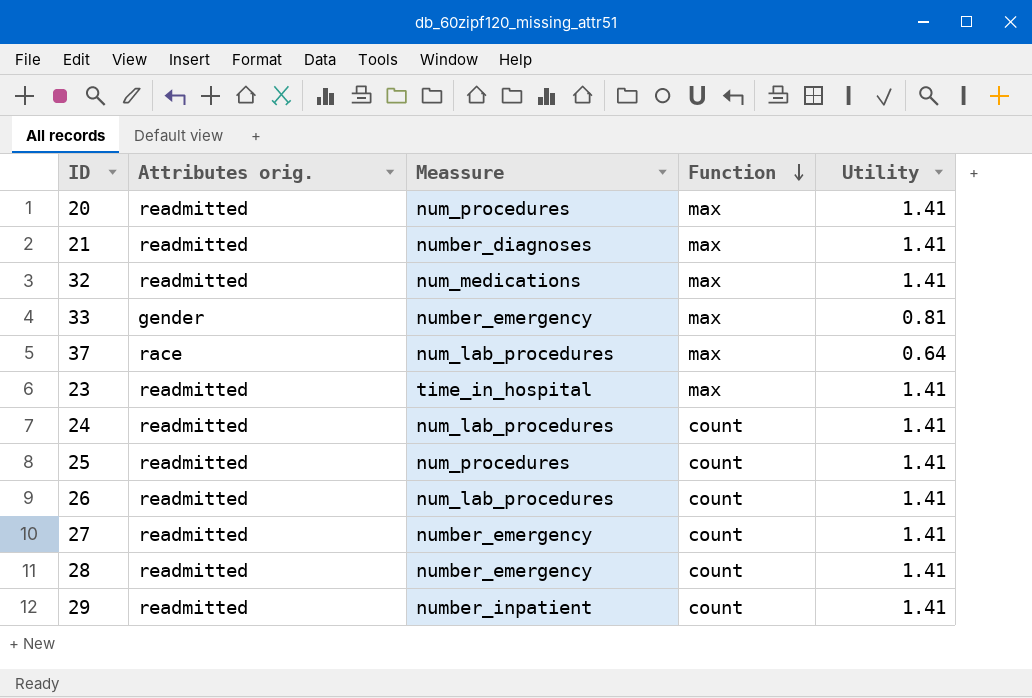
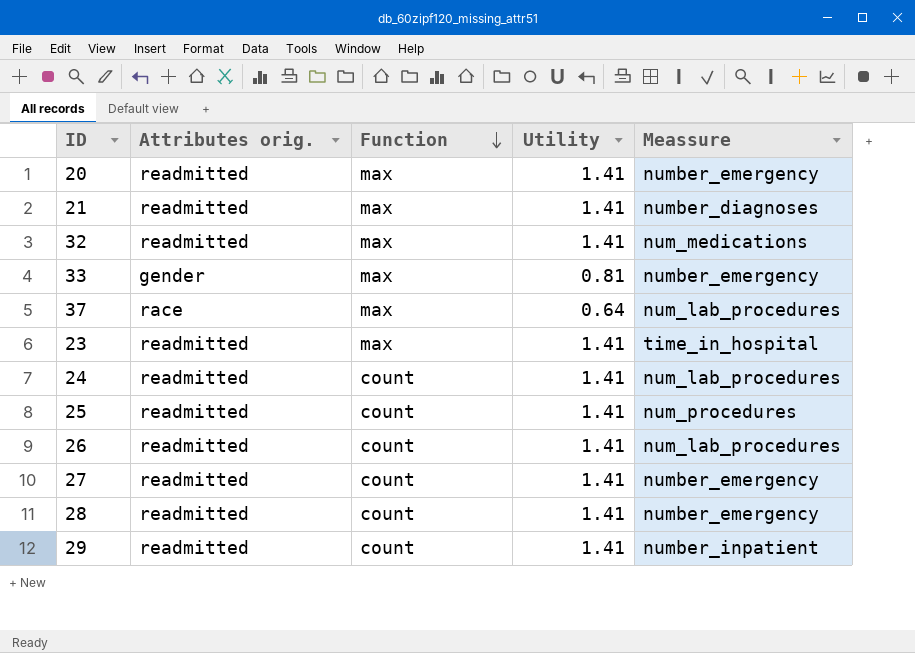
column Meassure | position: 3 -> 5
20 | Meassure: num_procedures -> number_emergency

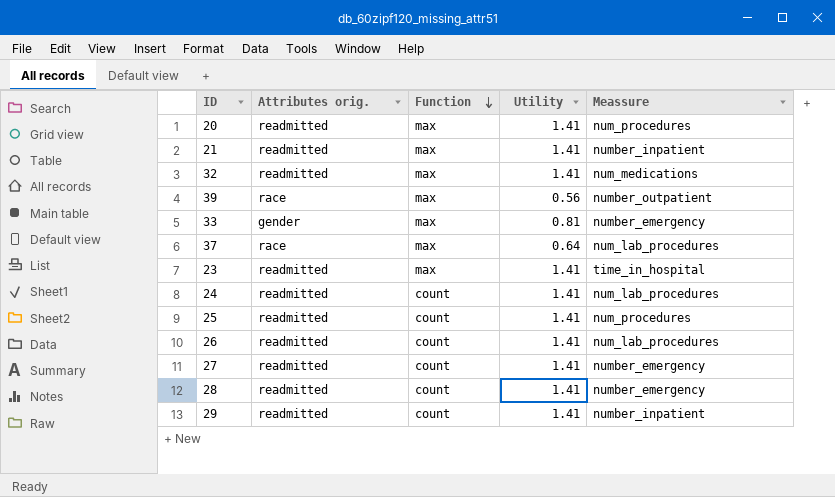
20 | Meassure: number_emergency -> num_procedures
21 | Meassure: number_diagnoses -> number_inpatient
row 39: none -> race | max | 0.56 | number_outpatient

